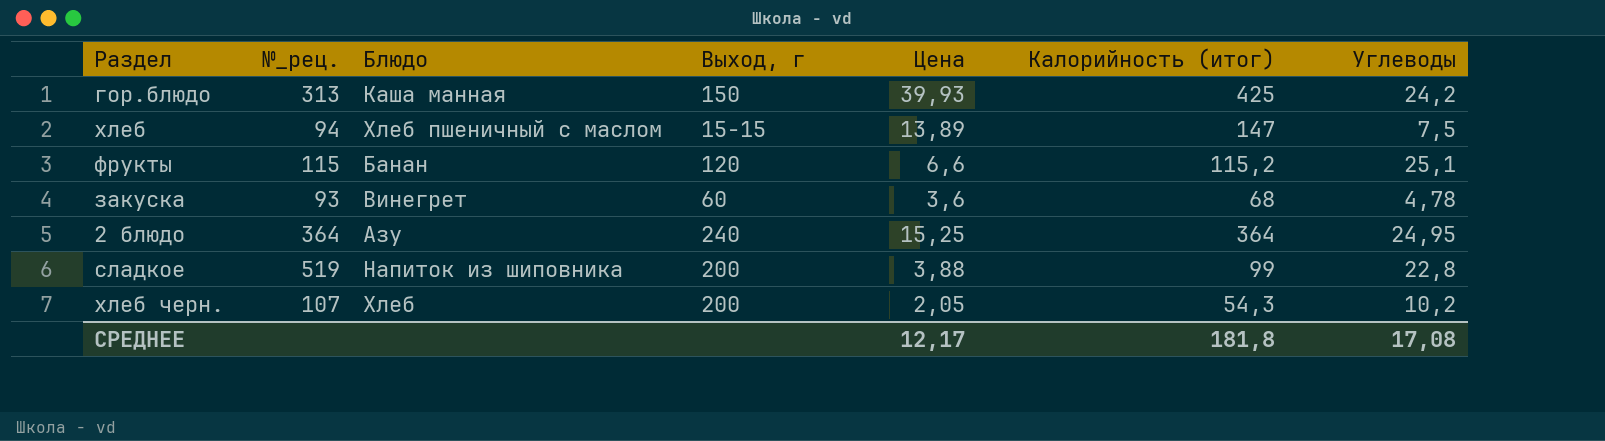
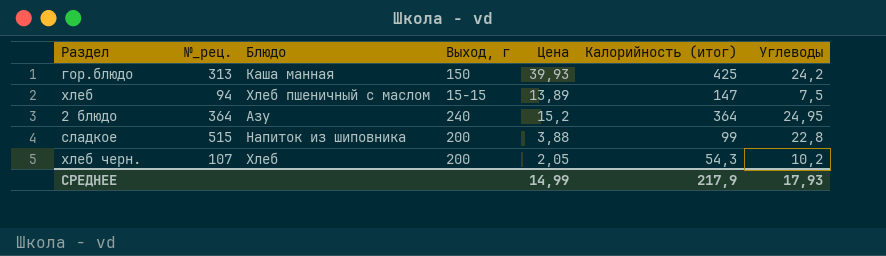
row фрукты: 115 | Банан | 120 | 6,6 | 115,2 | 25,1 -> none
row закуска: 93 | Винегрет | 60 | 3,6 | 68 | 4,78 -> none
2 блюдо | Цена: 15,25 -> 15,2
сладкое | №_рец.: 519 -> 515
СРЕДНЕЕ | Цена: 12,17 -> 14,99
СРЕДНЕЕ | Калорийность (итог): 181,8 -> 217,9
СРЕДНЕЕ | Углеводы: 17,08 -> 17,93

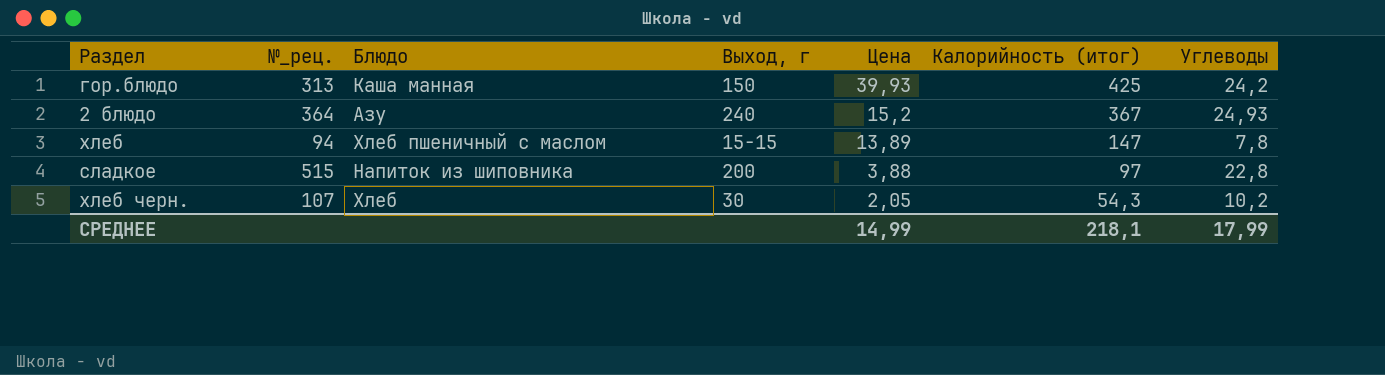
row order: none -> Цена descending
2 блюдо | Калорийность (итог): 364 -> 367
2 блюдо | Углеводы: 24,95 -> 24,93
хлеб | Углеводы: 7,5 -> 7,8
сладкое | Калорийность (итог): 99 -> 97
хлеб черн. | Выход, г: 200 -> 30
СРЕДНЕЕ | Калорийность (итог): 217,9 -> 218,1
СРЕДНЕЕ | Углеводы: 17,93 -> 17,99

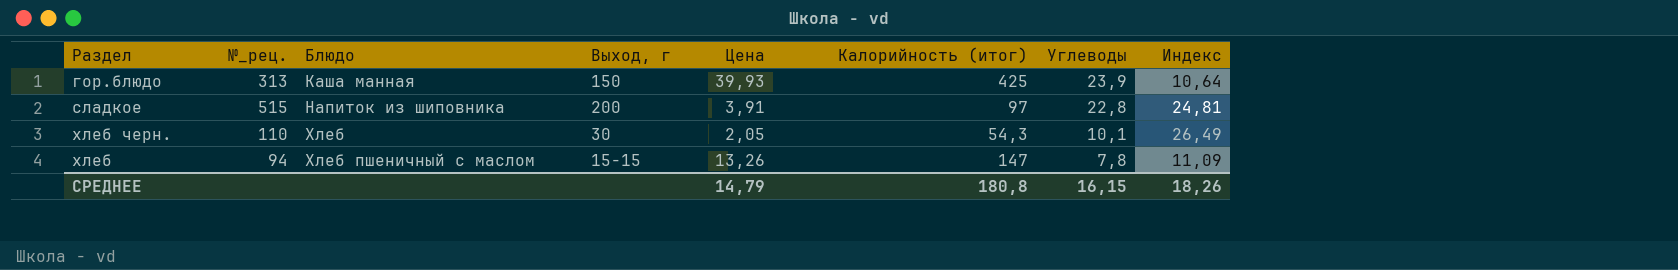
row order: Цена descending -> Блюдо ascending
column Индекс | formula: none -> [Калорийность (итог)] / [Цена]
row 2 блюдо: 364 | Азу | 240 | 15,2 | 367 | 24,93 -> none
гор.блюдо | Углеводы: 24,2 -> 23,9
сладкое | Цена: 3,88 -> 3,91
хлеб черн. | №_рец.: 107 -> 110
хлеб черн. | Углеводы: 10,2 -> 10,1
хлеб | Цена: 13,89 -> 13,26
СРЕДНЕЕ | Цена: 14,99 -> 14,79
СРЕДНЕЕ | Калорийность (итог): 218,1 -> 180,8
СРЕДНЕЕ | Углеводы: 17,99 -> 16,15

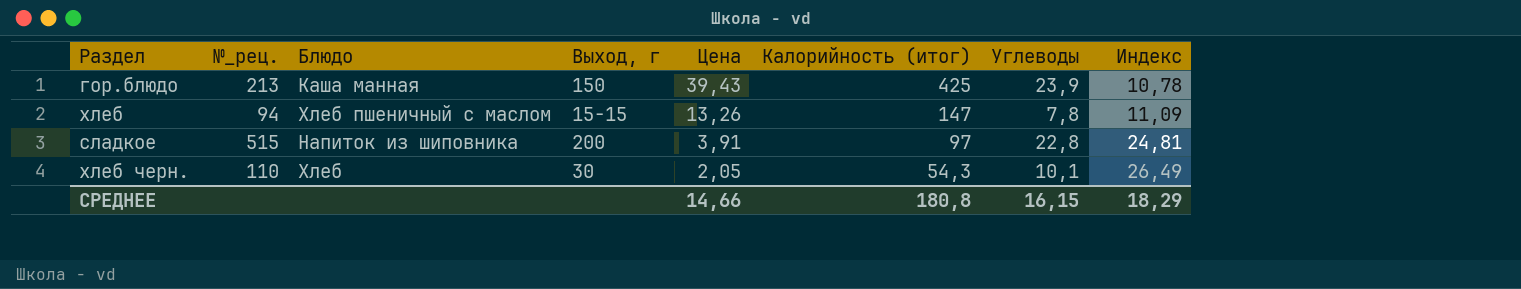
row order: Блюдо ascending -> Цена descending
гор.блюдо | №_рец.: 313 -> 213
гор.блюдо | Цена: 39,93 -> 39,43
гор.блюдо | Индекс: 10,64 -> 10,78
СРЕДНЕЕ | Цена: 14,79 -> 14,66
СРЕДНЕЕ | Индекс: 18,26 -> 18,29

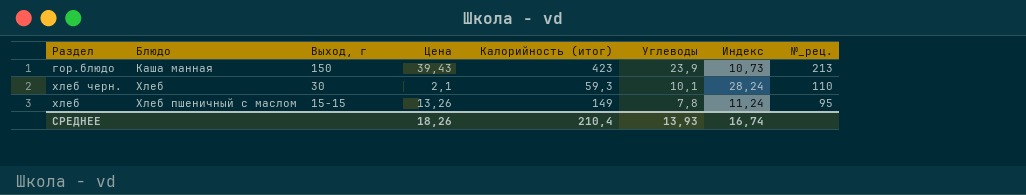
row order: Цена descending -> Блюдо ascending
column №_рец. | position: 2 -> 8
row сладкое: 515 | Напиток из шиповника | 200 | 3,91 | 97 | 22,8 | 24,81 -> none
гор.блюдо | Калорийность (итог): 425 -> 423
гор.блюдо | Индекс: 10,78 -> 10,73
хлеб черн. | Цена: 2,05 -> 2,1
хлеб черн. | Калорийность (итог): 54,3 -> 59,3
хлеб черн. | Индекс: 26,49 -> 28,24
хлеб | Калорийность (итог): 147 -> 149
хлеб | Индекс: 11,09 -> 11,24
хлеб | №_рец.: 94 -> 95
СРЕДНЕЕ | Цена: 14,66 -> 18,26
СРЕДНЕЕ | Калорийность (итог): 180,8 -> 210,4
СРЕДНЕЕ | Углеводы: 16,15 -> 13,93
СРЕДНЕЕ | Индекс: 18,29 -> 16,74

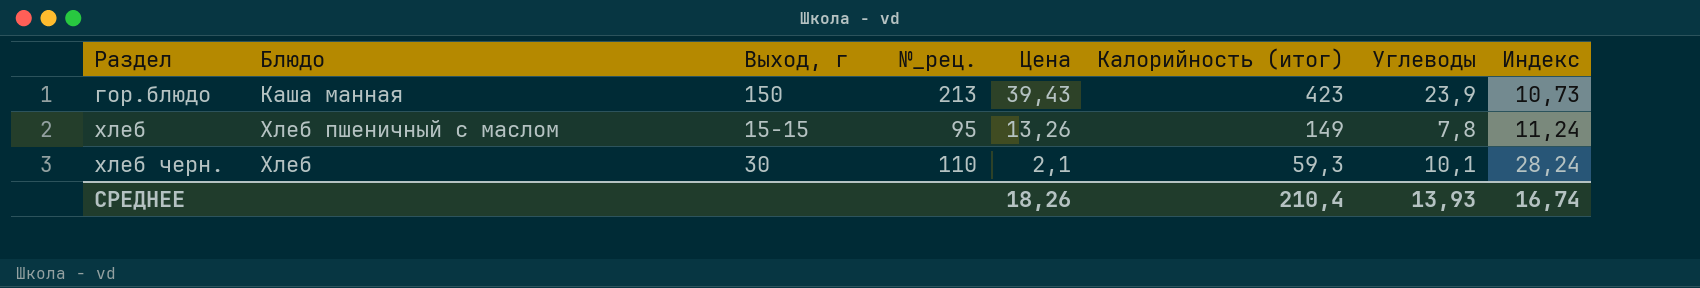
row order: Блюдо ascending -> Раздел ascending
column №_рец. | position: 8 -> 4

